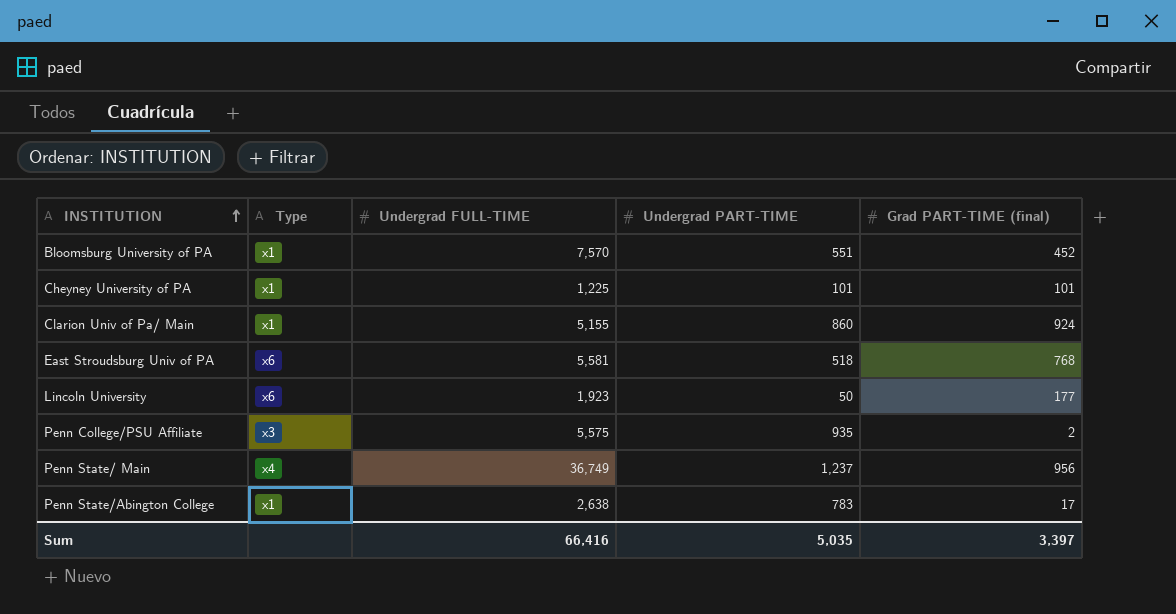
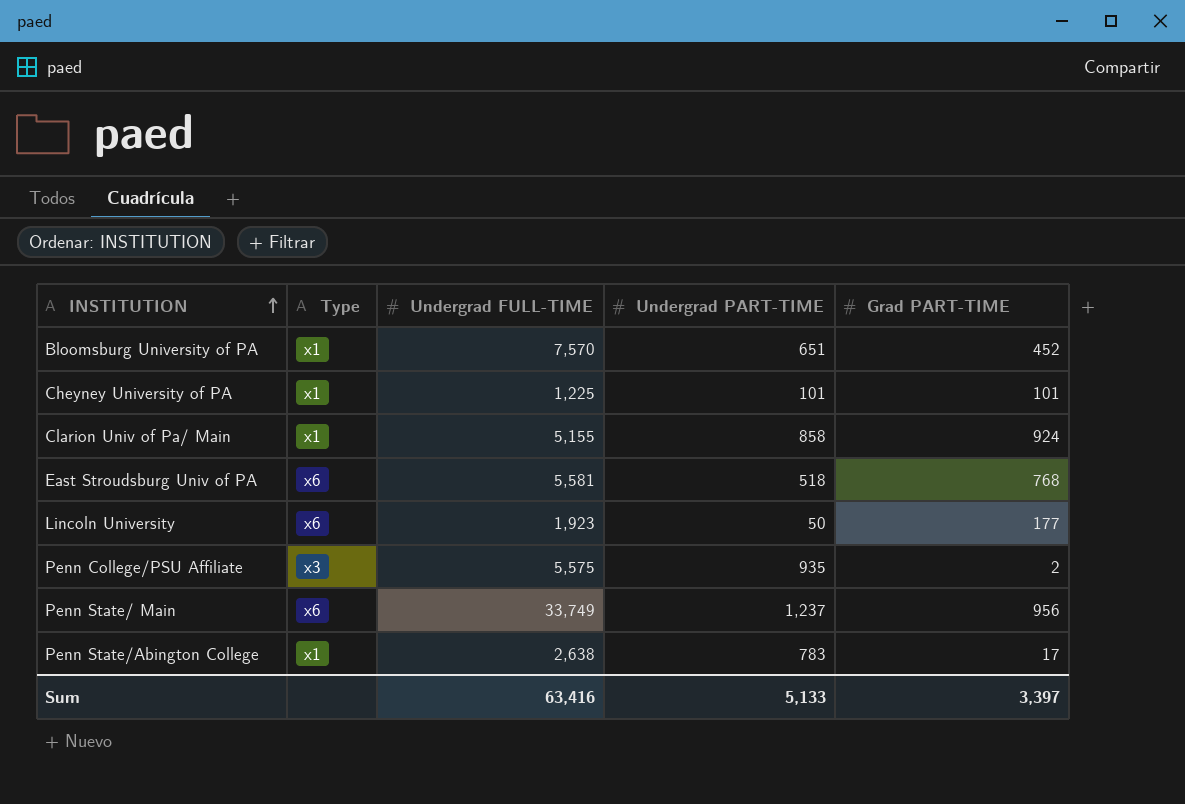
column name: Grad PART-TIME (final) -> Grad PART-TIME
Bloomsburg University of PA | Undergrad PART-TIME: 551 -> 651
Clarion Univ of Pa/ Main | Undergrad PART-TIME: 860 -> 858
Penn State/ Main | Type: x4 -> x6
Penn State/ Main | Undergrad FULL-TIME: 36,749 -> 33,749
Sum | Undergrad FULL-TIME: 66,416 -> 63,416
Sum | Undergrad PART-TIME: 5,035 -> 5,133

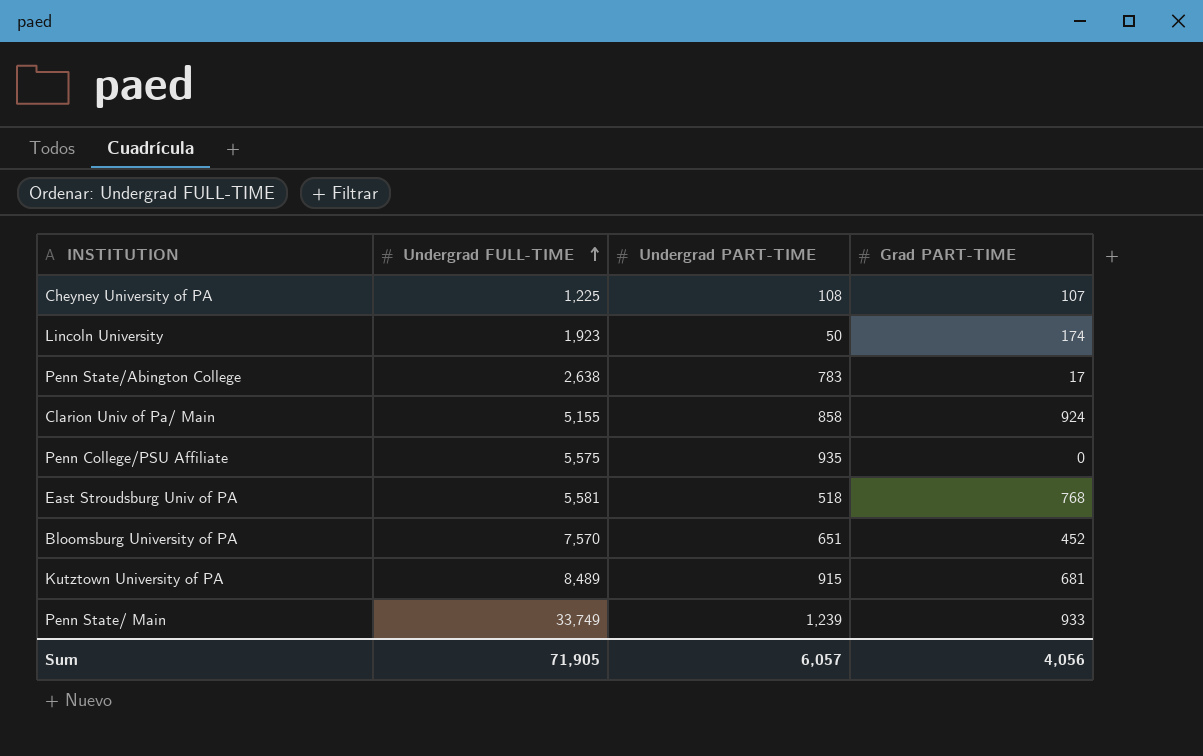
row order: INSTITUTION ascending -> Undergrad FULL-TIME ascending
column Type | position: 2 -> none
Cheyney University of PA | Undergrad PART-TIME: 101 -> 108
Cheyney University of PA | Grad PART-TIME: 101 -> 107
Lincoln University | Grad PART-TIME: 177 -> 174
Penn College/PSU Affiliate | Grad PART-TIME: 2 -> 0
row Kutztown University of PA: none -> 8,489 | 915 | 681
Penn State/ Main | Undergrad PART-TIME: 1,237 -> 1,239
Penn State/ Main | Grad PART-TIME: 956 -> 933
Sum | Undergrad FULL-TIME: 63,416 -> 71,905
Sum | Undergrad PART-TIME: 5,133 -> 6,057
Sum | Grad PART-TIME: 3,397 -> 4,056

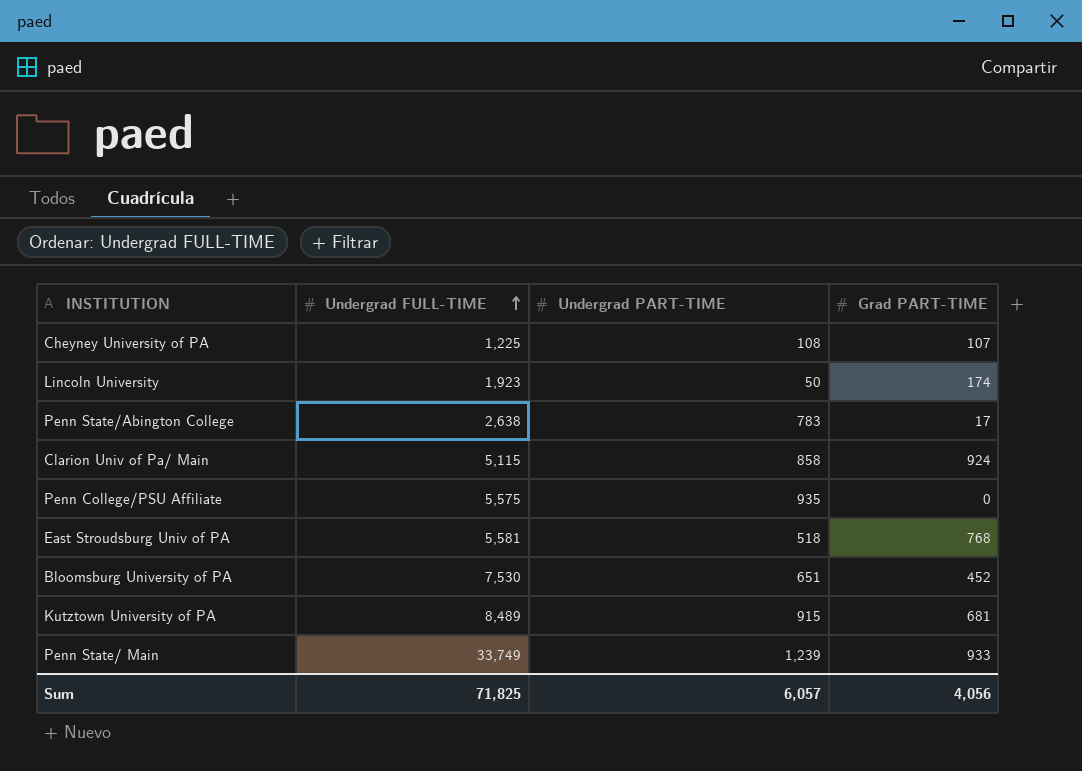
Clarion Univ of Pa/ Main | Undergrad FULL-TIME: 5,155 -> 5,115
Bloomsburg University of PA | Undergrad FULL-TIME: 7,570 -> 7,530
Sum | Undergrad FULL-TIME: 71,905 -> 71,825

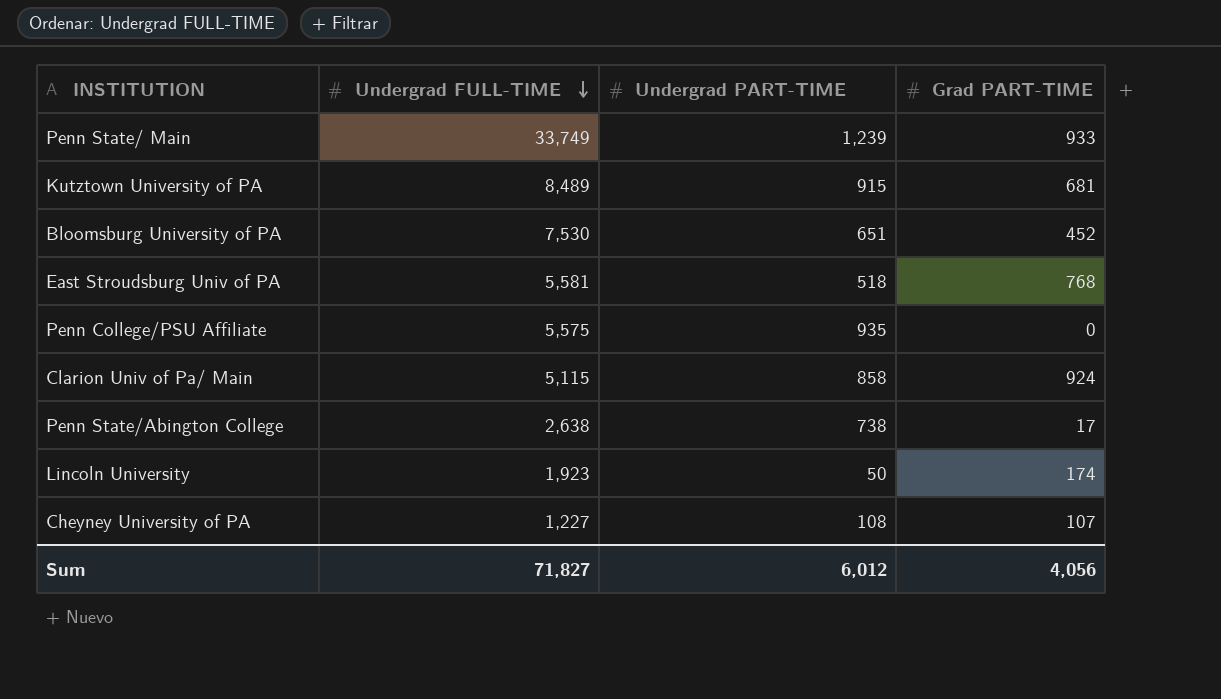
row order: Undergrad FULL-TIME ascending -> Undergrad FULL-TIME descending
Penn State/Abington College | Undergrad PART-TIME: 783 -> 738
Cheyney University of PA | Undergrad FULL-TIME: 1,225 -> 1,227
Sum | Undergrad FULL-TIME: 71,825 -> 71,827
Sum | Undergrad PART-TIME: 6,057 -> 6,012

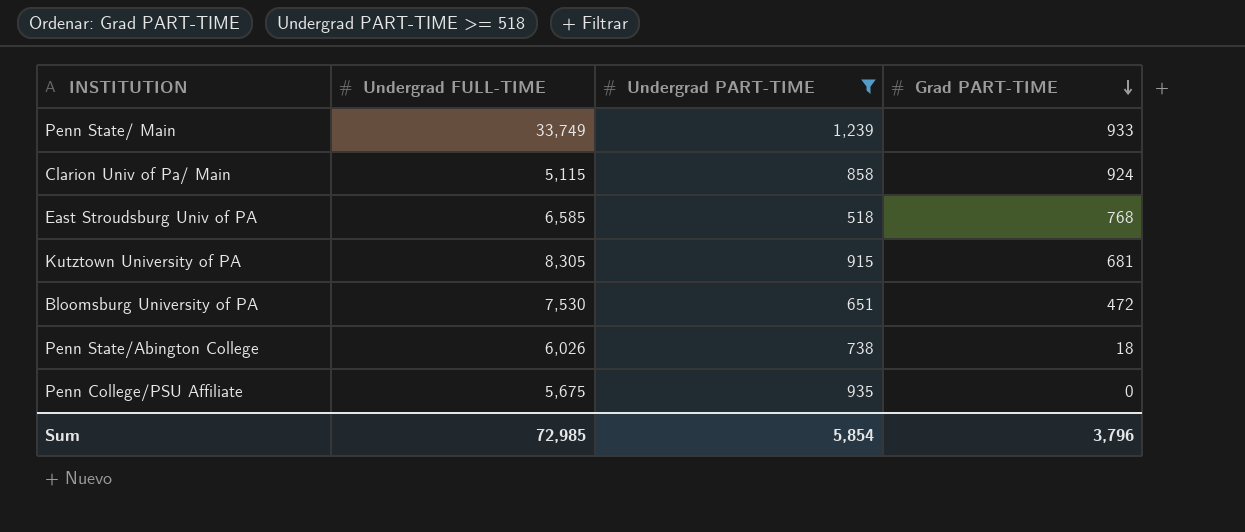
filter: none -> Undergrad PART-TIME >= 518
row order: Undergrad FULL-TIME descending -> Grad PART-TIME descending
East Stroudsburg Univ of PA | Undergrad FULL-TIME: 5,581 -> 6,585
Kutztown University of PA | Undergrad FULL-TIME: 8,489 -> 8,305
Bloomsburg University of PA | Grad PART-TIME: 452 -> 472
Penn State/Abington College | Undergrad FULL-TIME: 2,638 -> 6,026
Penn State/Abington College | Grad PART-TIME: 17 -> 18
Penn College/PSU Affiliate | Undergrad FULL-TIME: 5,575 -> 5,675
Sum | Undergrad FULL-TIME: 71,827 -> 72,985
Sum | Undergrad PART-TIME: 6,012 -> 5,854
Sum | Grad PART-TIME: 4,056 -> 3,796

